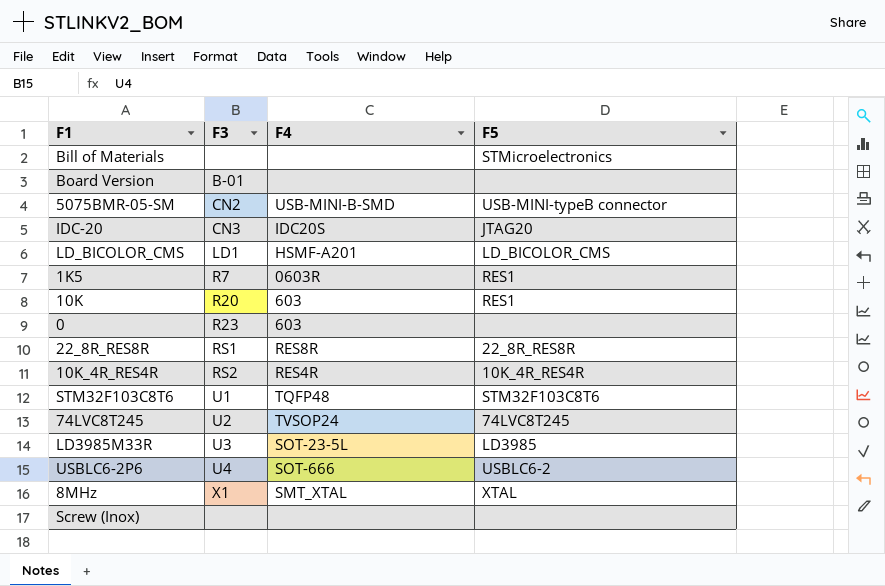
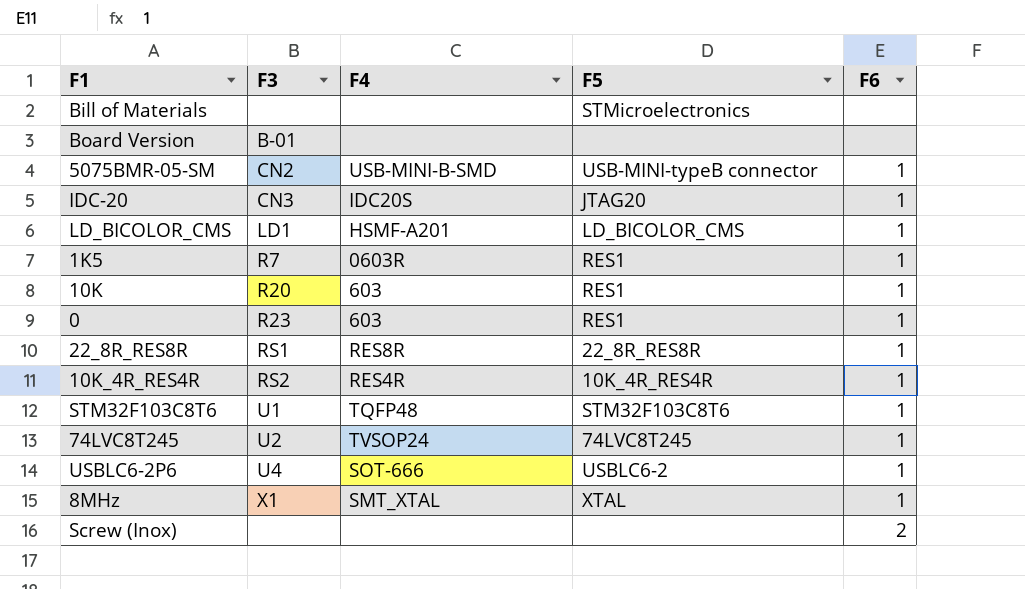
column F6 | position: none -> 5
row LD3985M33R: U3 | SOT-23-5L | LD3985 -> none
0 | F5: none -> RES1

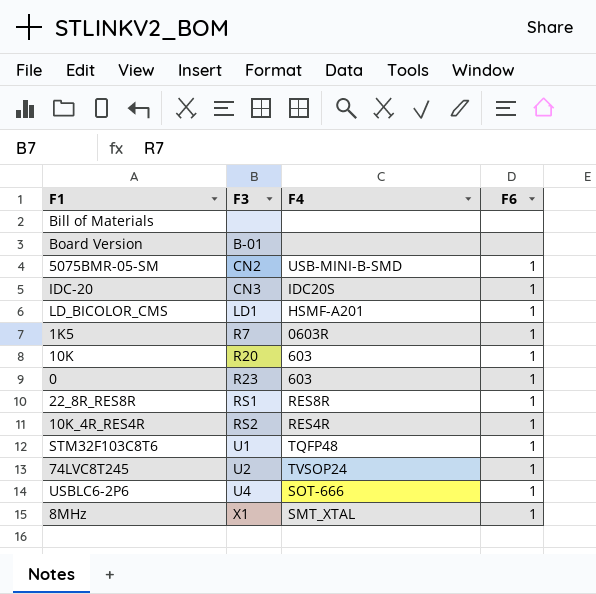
column F5 | position: 4 -> none
row Screw (Inox): none | none | none | 2 -> none

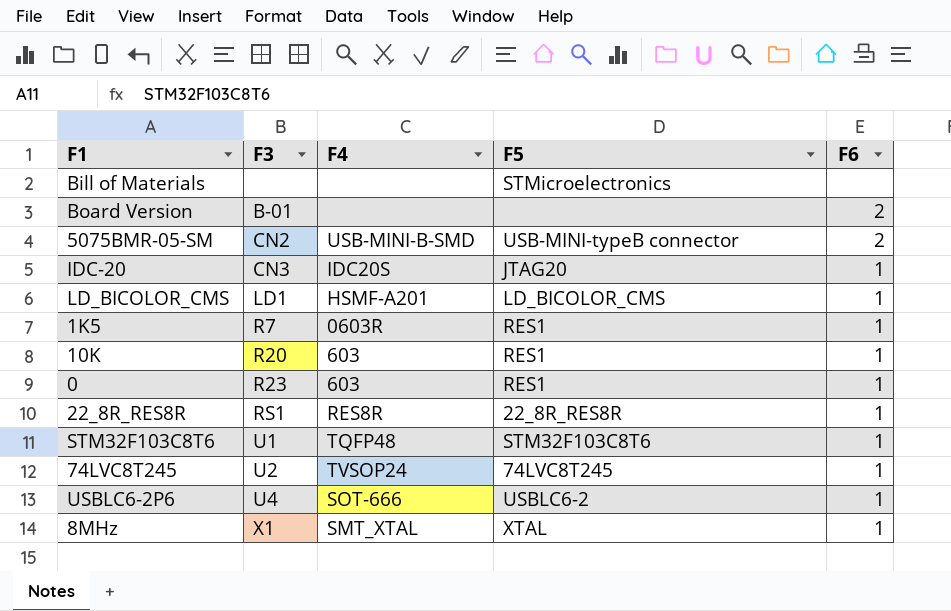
column F5 | position: none -> 4
row 10K_4R_RES4R: RS2 | RES4R | 1 -> none
Board Version | F6: none -> 2
5075BMR-05-SM | F6: 1 -> 2

